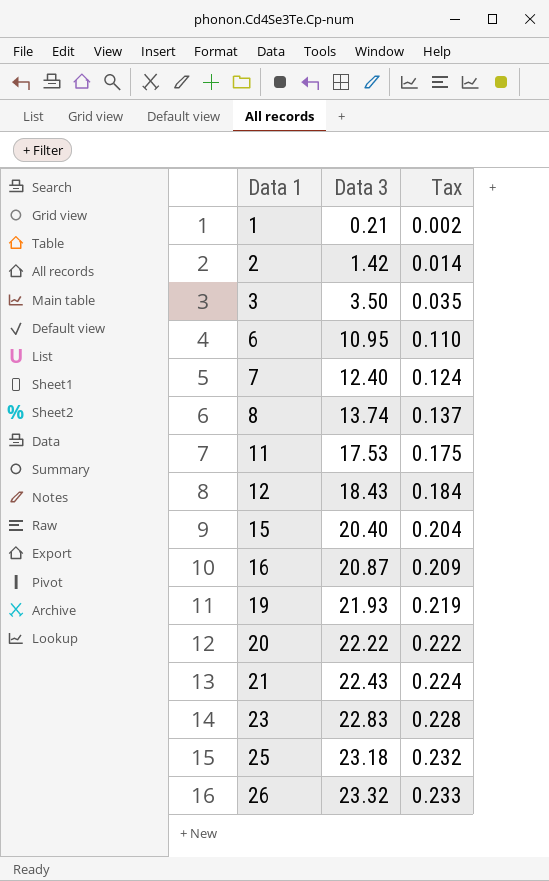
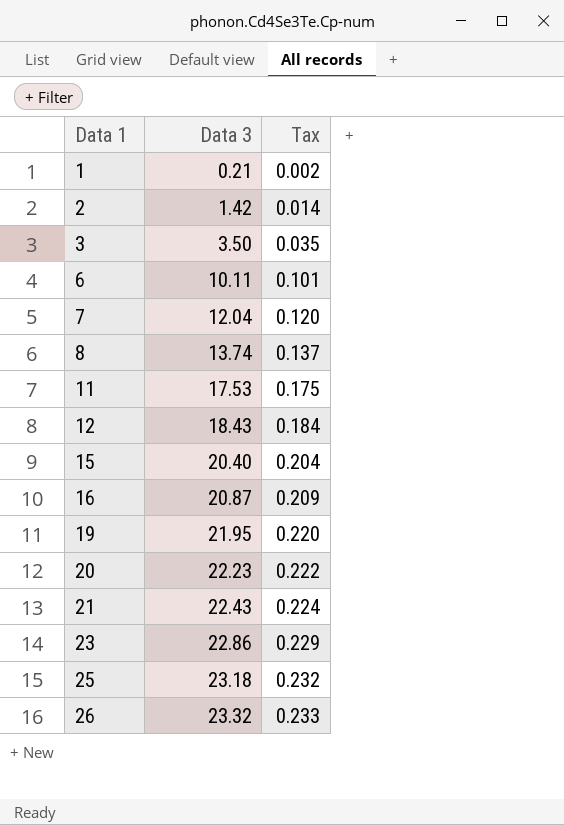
6 | Data 3: 10.95 -> 10.11
6 | Tax: 0.110 -> 0.101
7 | Data 3: 12.40 -> 12.04
7 | Tax: 0.124 -> 0.120
19 | Data 3: 21.93 -> 21.95
19 | Tax: 0.219 -> 0.220
20 | Data 3: 22.22 -> 22.23
23 | Data 3: 22.83 -> 22.86
23 | Tax: 0.228 -> 0.229

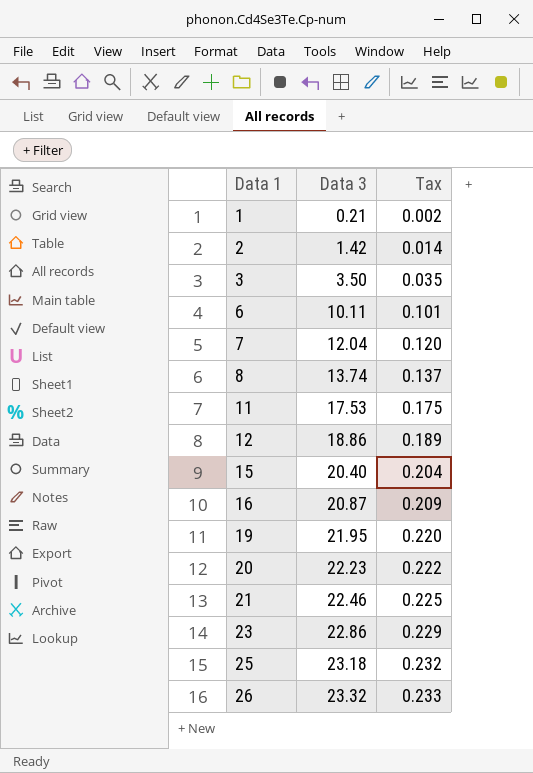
12 | Data 3: 18.43 -> 18.86
12 | Tax: 0.184 -> 0.189
21 | Data 3: 22.43 -> 22.46
21 | Tax: 0.224 -> 0.225

